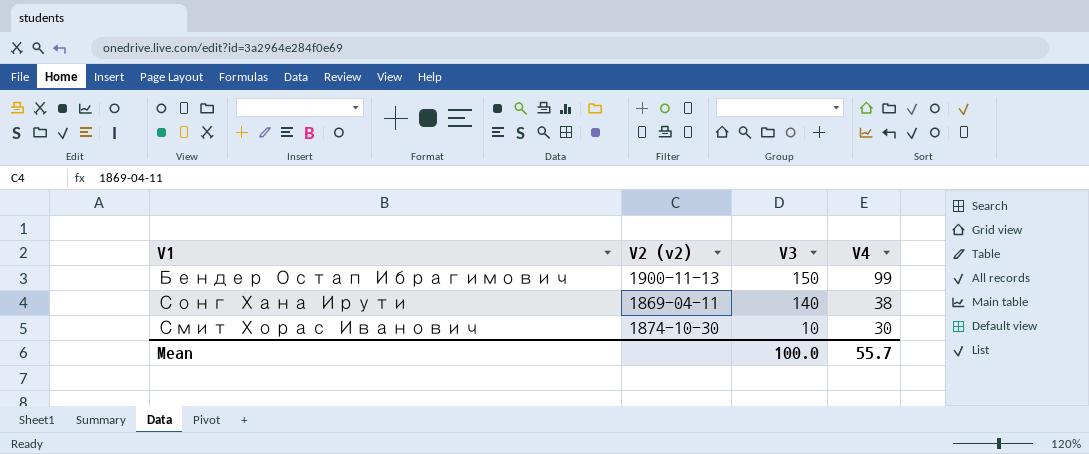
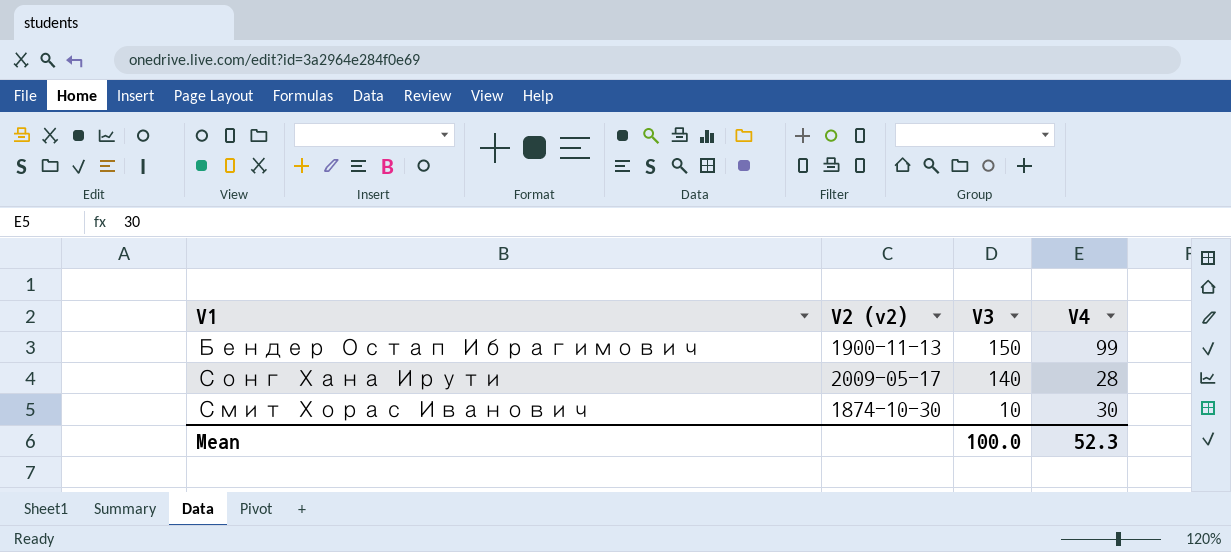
Сонг Хана Ирути | V2 (v2): 1869-04-11 -> 2009-05-17
Сонг Хана Ирути | V4: 38 -> 28
Mean | V4: 55.7 -> 52.3

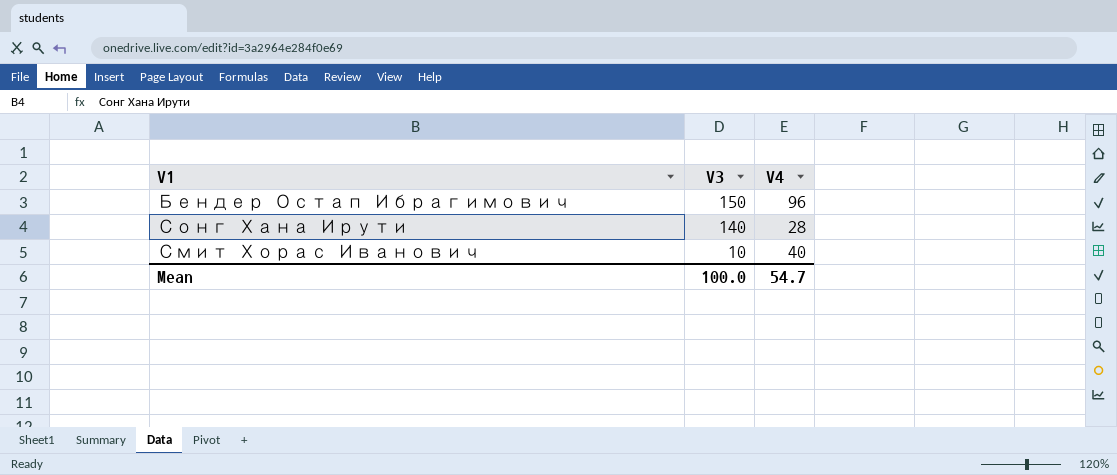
column V2 (v2) | position: 2 -> none
Бендер Остап Ибрагимович | V4: 99 -> 96
Смит Хорас Иванович | V4: 30 -> 40
Mean | V4: 52.3 -> 54.7

